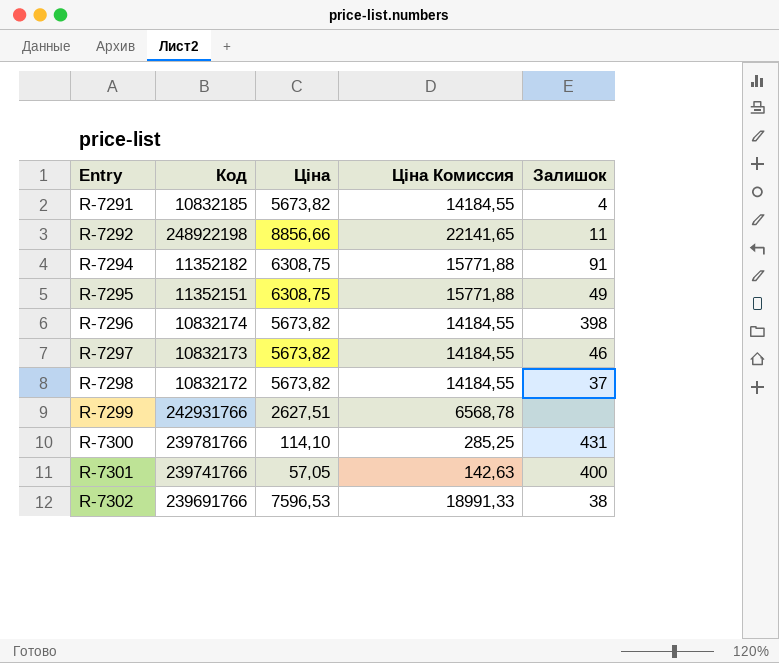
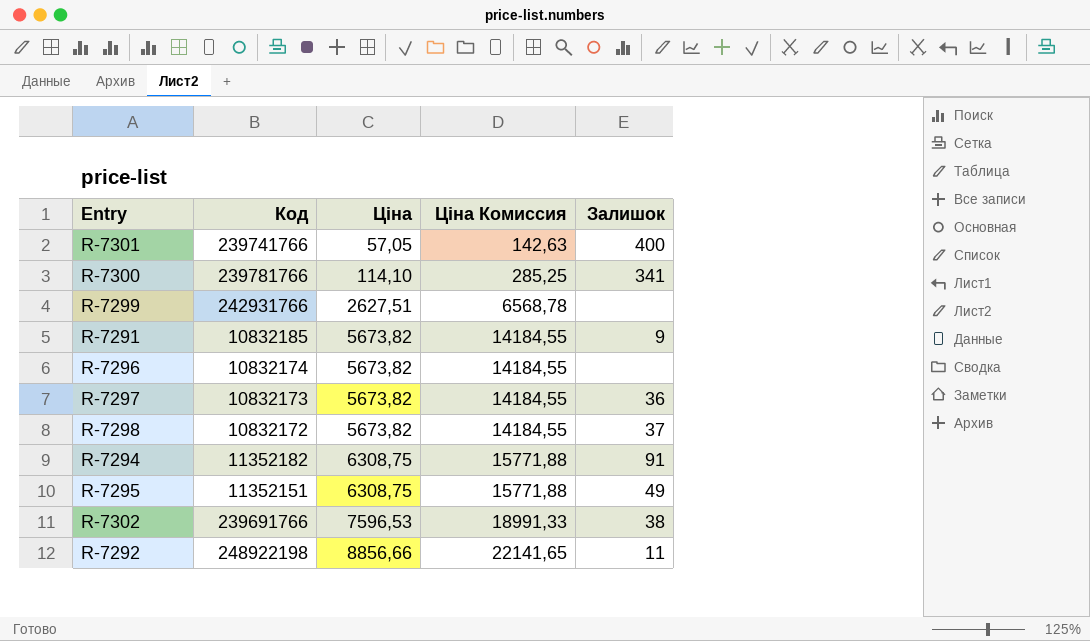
row order: Entry ascending -> Ціна ascending
R-7300 | Залишок: 431 -> 341
R-7291 | Залишок: 4 -> 9
R-7296 | Залишок: 398 -> none
R-7297 | Залишок: 46 -> 36

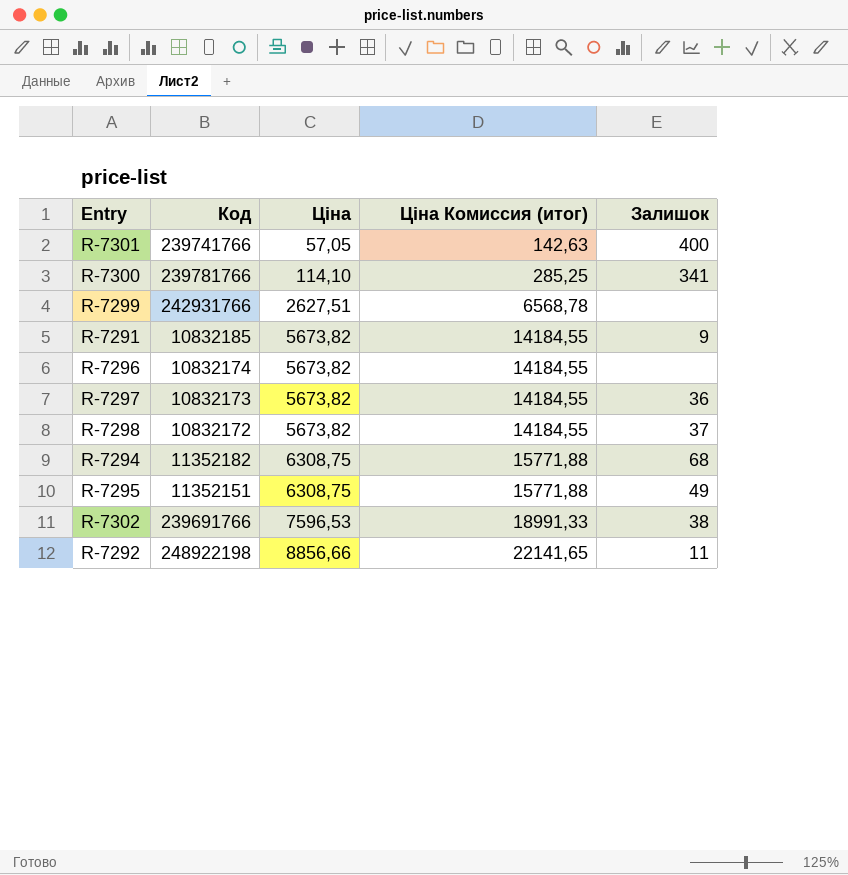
column name: Ціна Комиссия -> Ціна Комиссия (итог)
R-7294 | Залишок: 91 -> 68

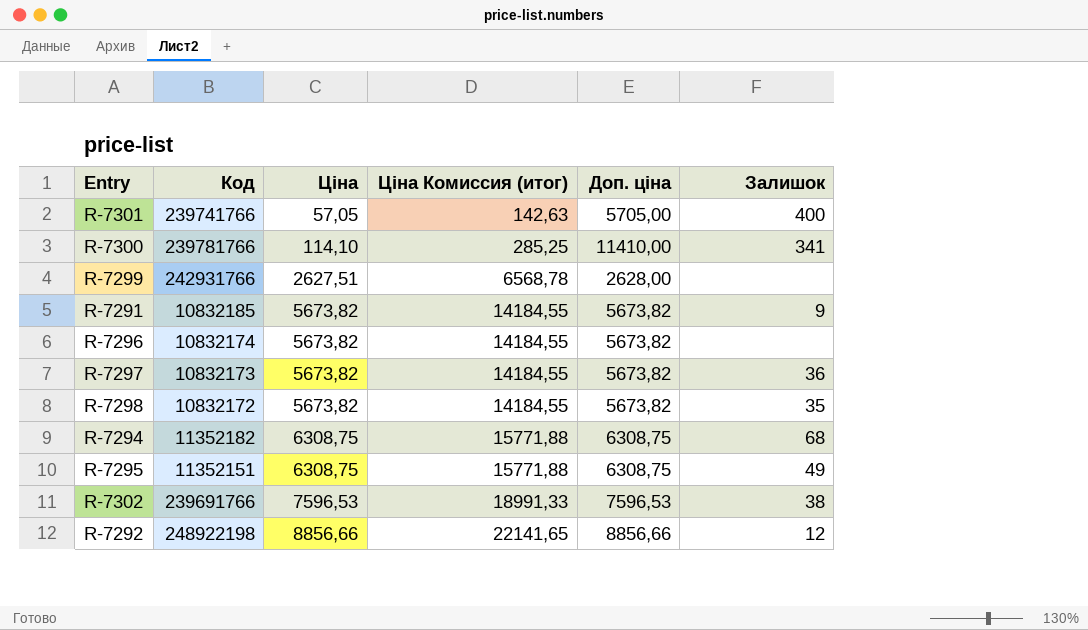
column Доп. ціна | position: none -> 5
R-7298 | Залишок: 37 -> 35
R-7292 | Залишок: 11 -> 12

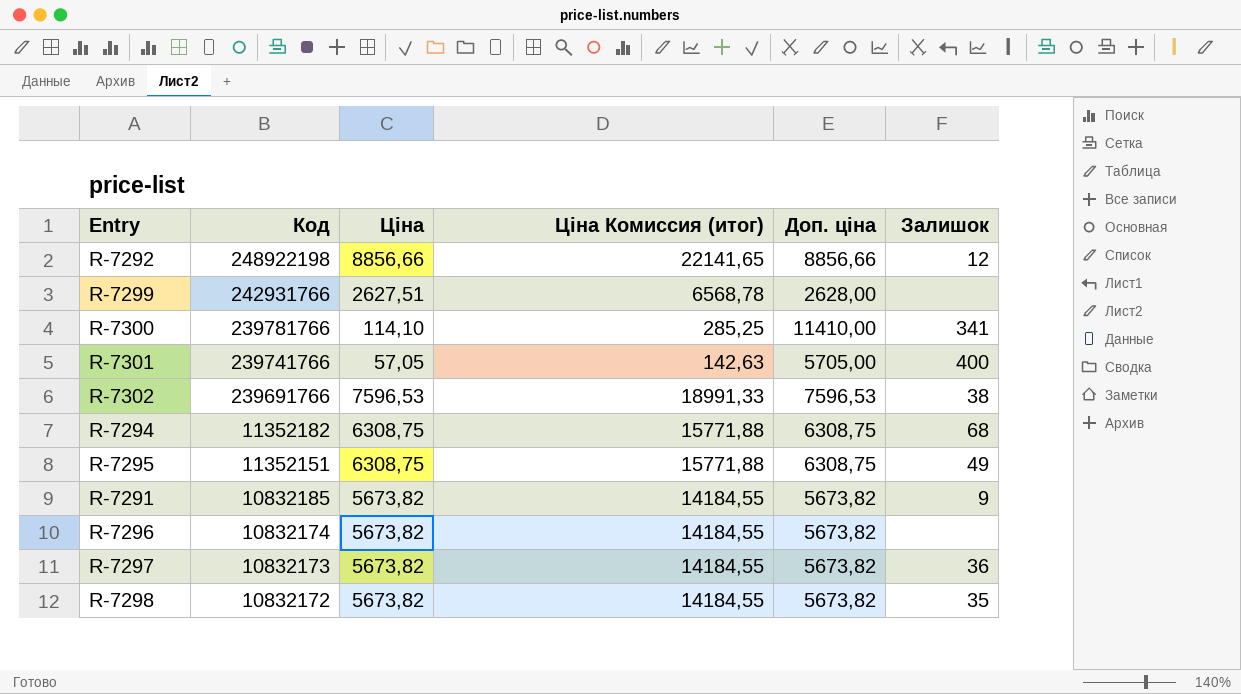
row order: Ціна ascending -> Код descending

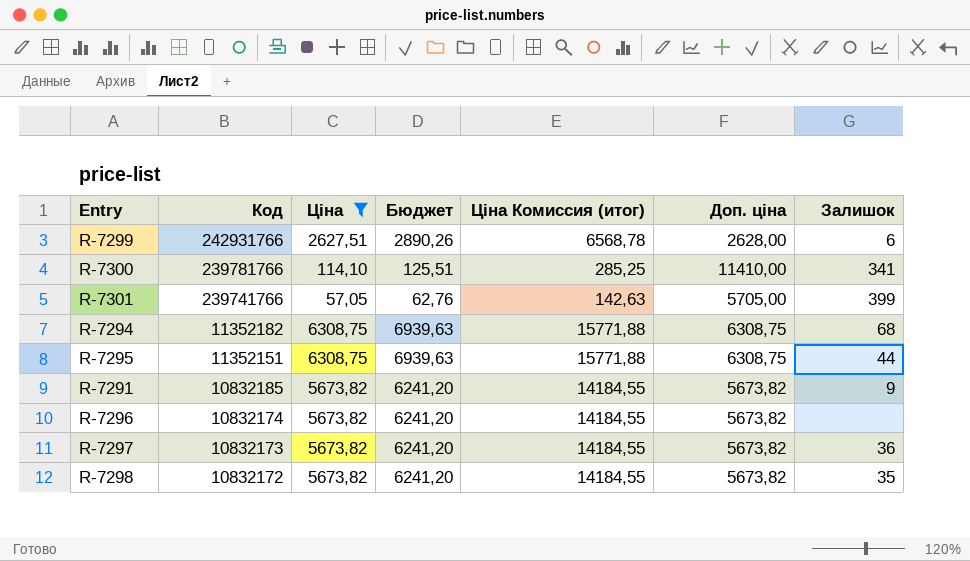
filter: none -> Ціна <= 6308,75
column Бюджет | formula: none -> [Ціна] * 1,1
R-7299 | Залишок: none -> 6
R-7301 | Залишок: 400 -> 399
R-7295 | Залишок: 49 -> 44

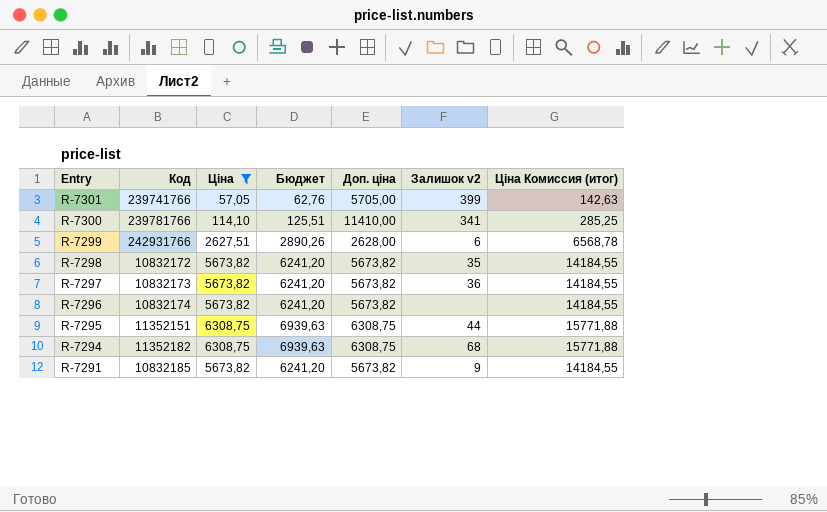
row order: Код descending -> Entry descending
column name: Залишок -> Залишок v2
column Ціна Комиссия (итог) | position: 5 -> 7

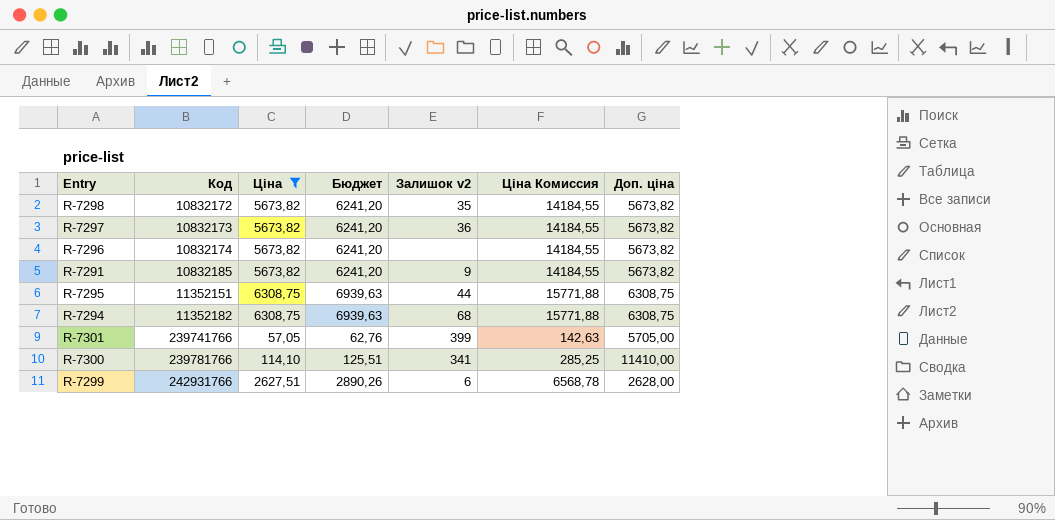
row order: Entry descending -> Код ascending
column name: Ціна Комиссия (итог) -> Ціна Комиссия
column Доп. ціна | position: 5 -> 7

